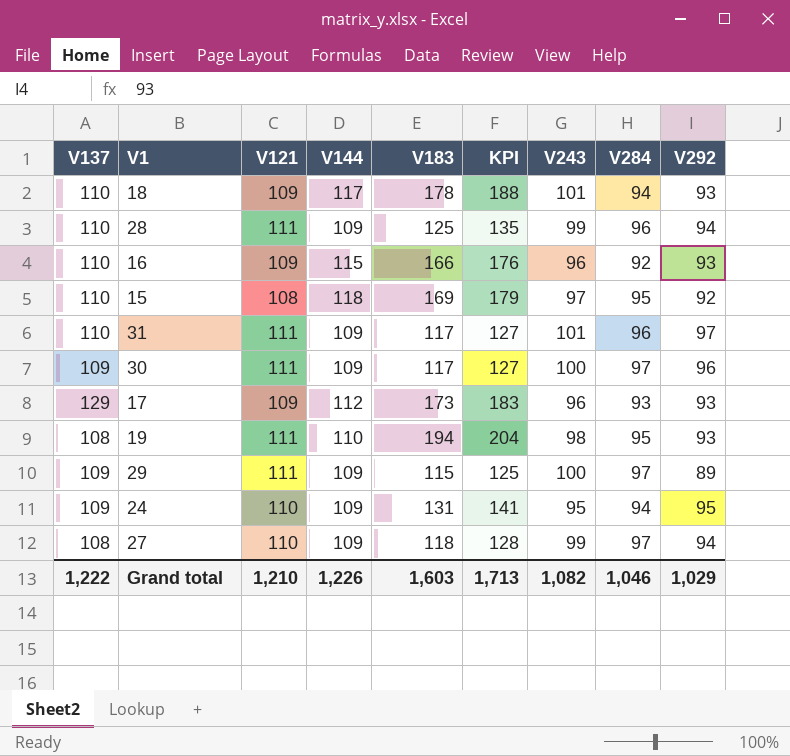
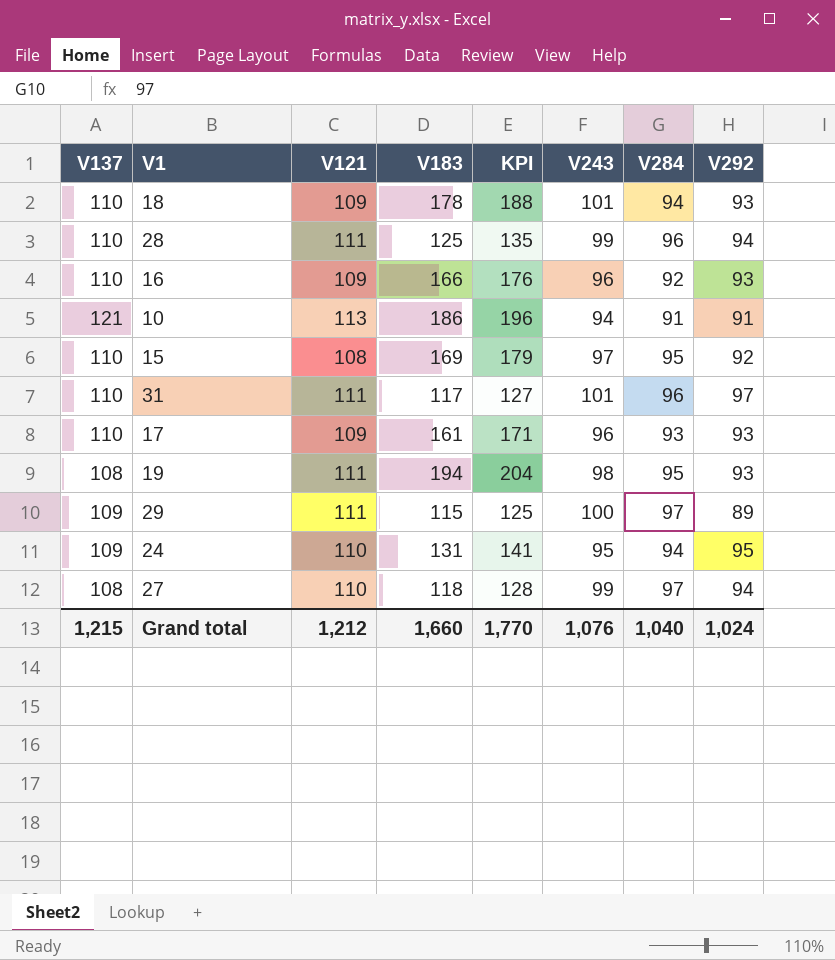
column V144 | position: 4 -> none
row 30: 109 | 111 | 109 | 117 | 127 | 100 | 97 | 96 -> none
row 10: none -> 121 | 113 | 186 | 196 | 94 | 91 | 91
17 | V137: 129 -> 110
17 | V183: 173 -> 161
17 | KPI: 183 -> 171
Grand total | V137: 1,222 -> 1,215
Grand total | V121: 1,210 -> 1,212
Grand total | V183: 1,603 -> 1,660
Grand total | KPI: 1,713 -> 1,770
Grand total | V243: 1,082 -> 1,076
Grand total | V284: 1,046 -> 1,040
Grand total | V292: 1,029 -> 1,024

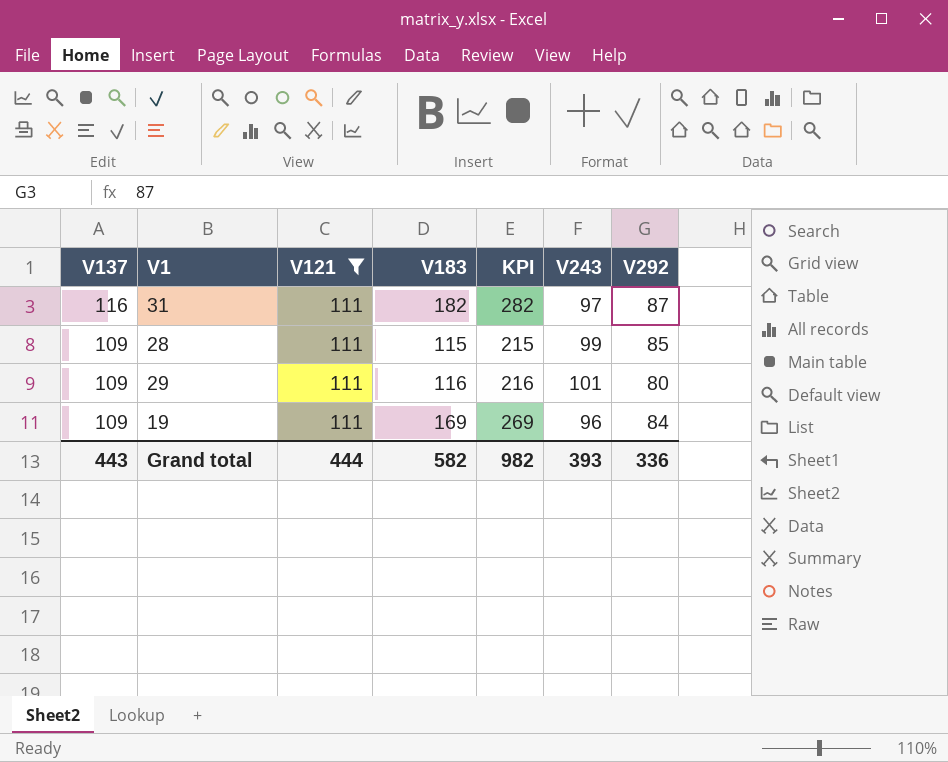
filter: none -> V121 = 111
row order: none -> V137 descending
column V284 | position: 7 -> none
column KPI | formula: [V183] + 10 -> [V183] + 100
31 | V137: 110 -> 116
31 | V183: 117 -> 182
31 | V243: 101 -> 97
31 | V292: 97 -> 87
28 | V137: 110 -> 109
28 | V183: 125 -> 115
28 | V292: 94 -> 85
29 | V183: 115 -> 116
29 | V243: 100 -> 101
29 | V292: 89 -> 80
19 | V137: 108 -> 109
19 | V183: 194 -> 169
19 | V243: 98 -> 96
19 | V292: 93 -> 84
Grand total | V137: 1,215 -> 443
Grand total | V121: 1,212 -> 444
Grand total | V183: 1,660 -> 582
Grand total | KPI: 1,770 -> 982
Grand total | V243: 1,076 -> 393
Grand total | V292: 1,024 -> 336

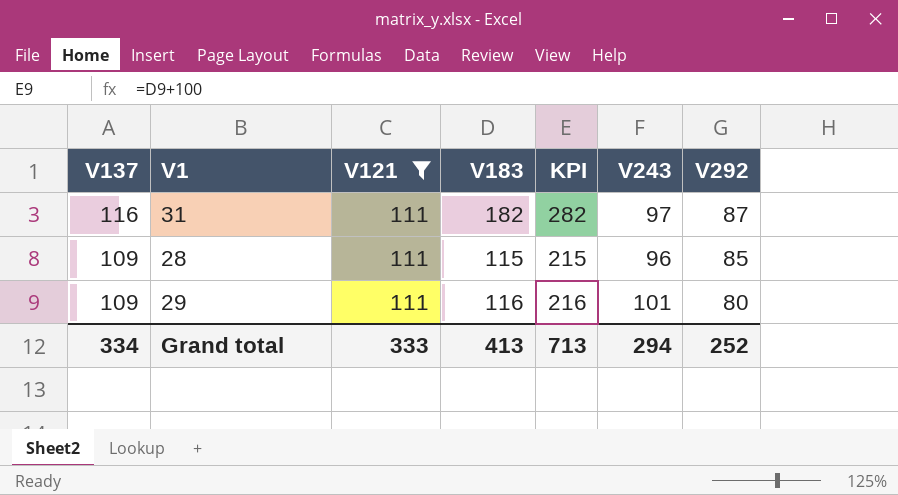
row 19: 109 | 111 | 169 | 269 | 96 | 84 -> none
28 | V243: 99 -> 96
Grand total | V137: 443 -> 334
Grand total | V121: 444 -> 333
Grand total | V183: 582 -> 413
Grand total | KPI: 982 -> 713
Grand total | V243: 393 -> 294
Grand total | V292: 336 -> 252

